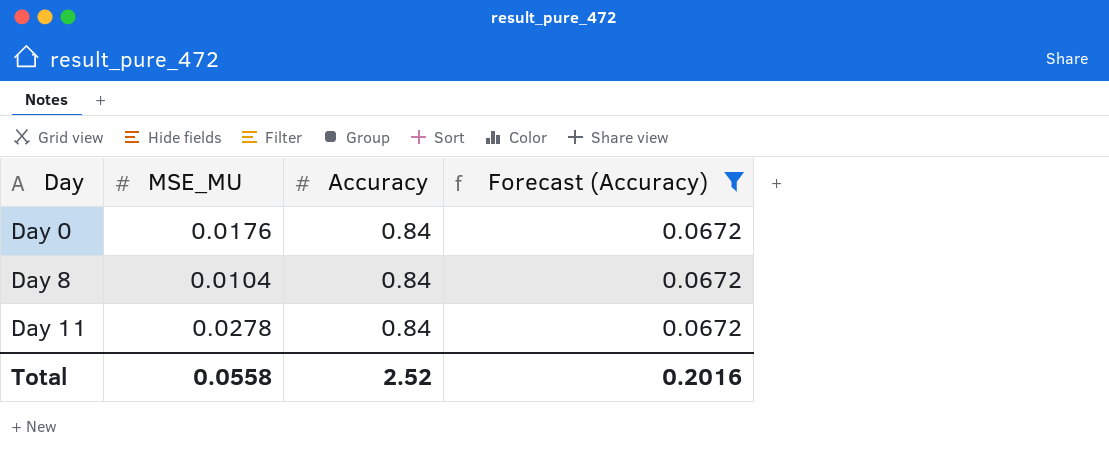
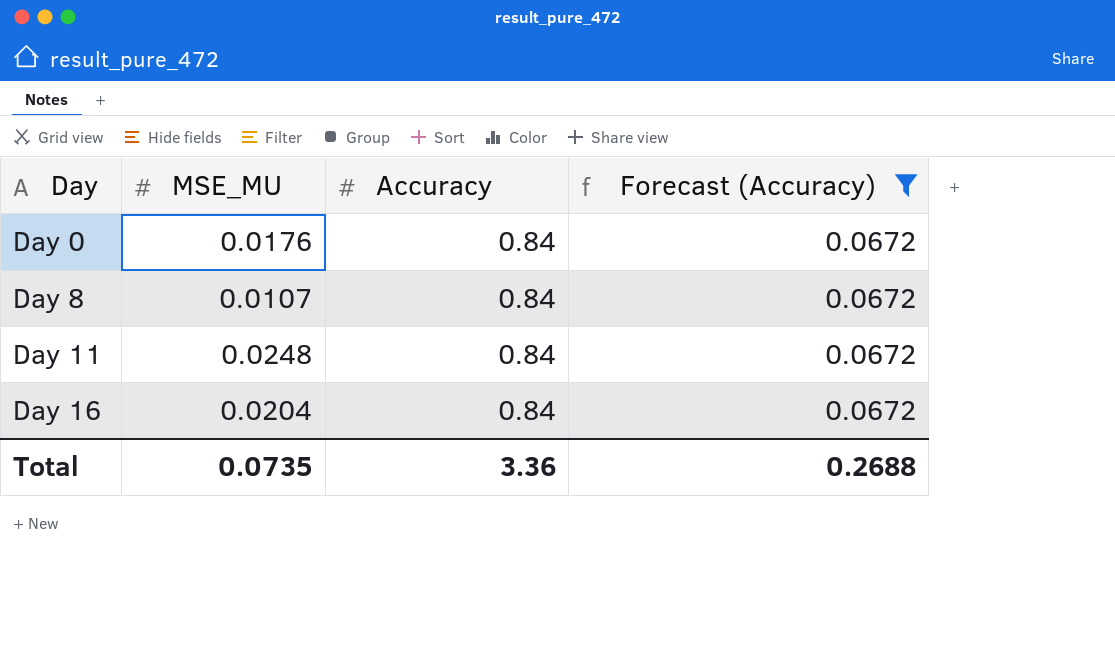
Day 8 | MSE_MU: 0.0104 -> 0.0107
Day 11 | MSE_MU: 0.0278 -> 0.0248
row Day 16: none -> 0.0204 | 0.84 | 0.0672
Total | MSE_MU: 0.0558 -> 0.0735
Total | Accuracy: 2.52 -> 3.36
Total | Forecast (Accuracy): 0.2016 -> 0.2688

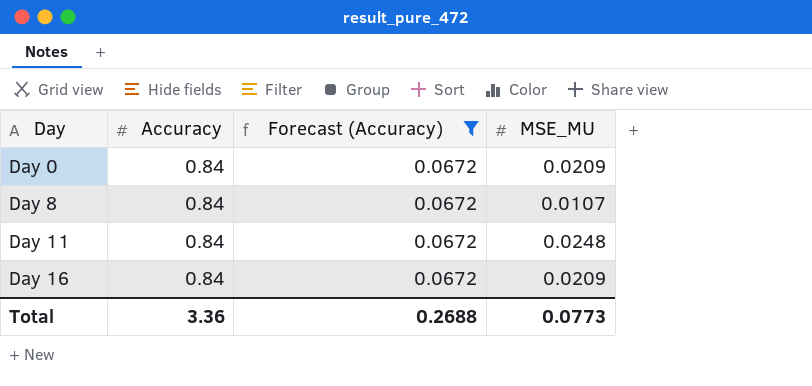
column MSE_MU | position: 2 -> 4
Day 0 | MSE_MU: 0.0176 -> 0.0209
Day 16 | MSE_MU: 0.0204 -> 0.0209
Total | MSE_MU: 0.0735 -> 0.0773

